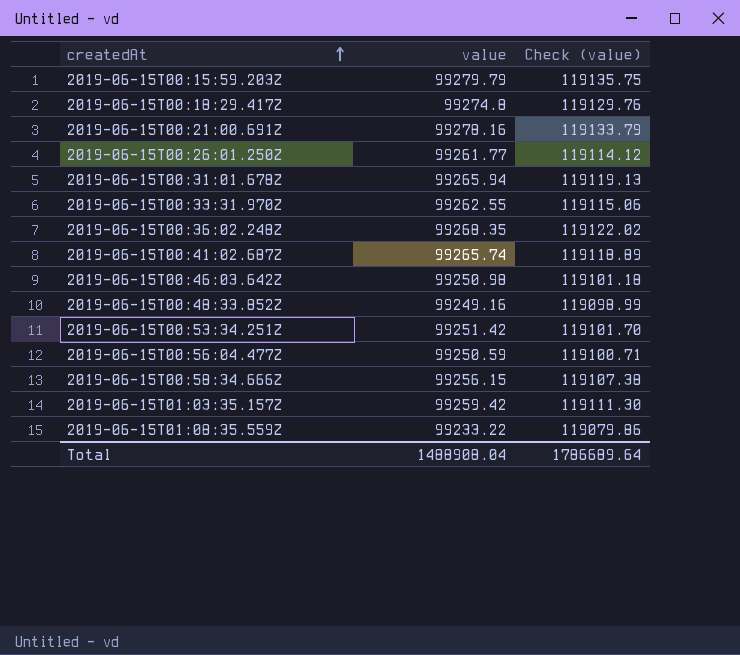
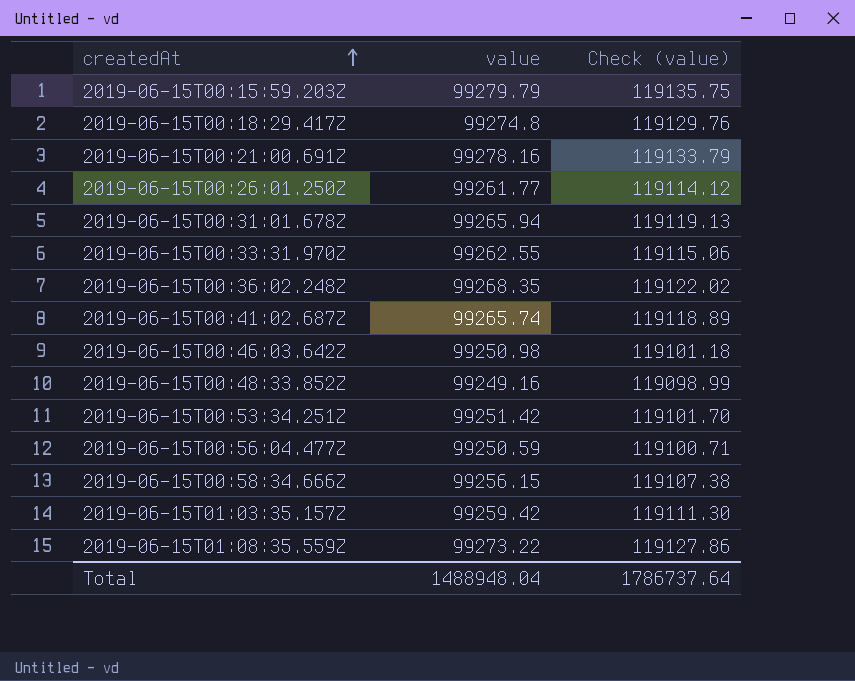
2019-06-15T01:08:35.559Z | value: 99233.22 -> 99273.22
2019-06-15T01:08:35.559Z | Check (value): 119079.86 -> 119127.86
Total | value: 1488908.04 -> 1488948.04
Total | Check (value): 1786689.64 -> 1786737.64

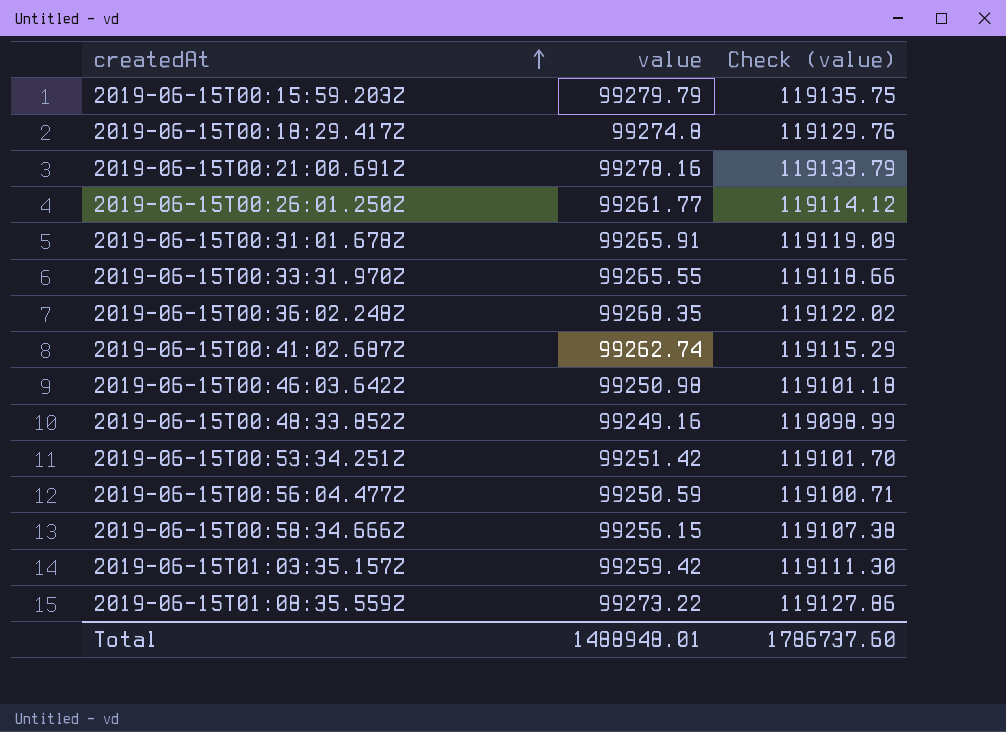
2019-06-15T00:31:01.678Z | value: 99265.94 -> 99265.91
2019-06-15T00:31:01.678Z | Check (value): 119119.13 -> 119119.09
2019-06-15T00:33:31.970Z | value: 99262.55 -> 99265.55
2019-06-15T00:33:31.970Z | Check (value): 119115.06 -> 119118.66
2019-06-15T00:41:02.687Z | value: 99265.74 -> 99262.74
2019-06-15T00:41:02.687Z | Check (value): 119118.89 -> 119115.29
Total | value: 1488948.04 -> 1488948.01
Total | Check (value): 1786737.64 -> 1786737.60

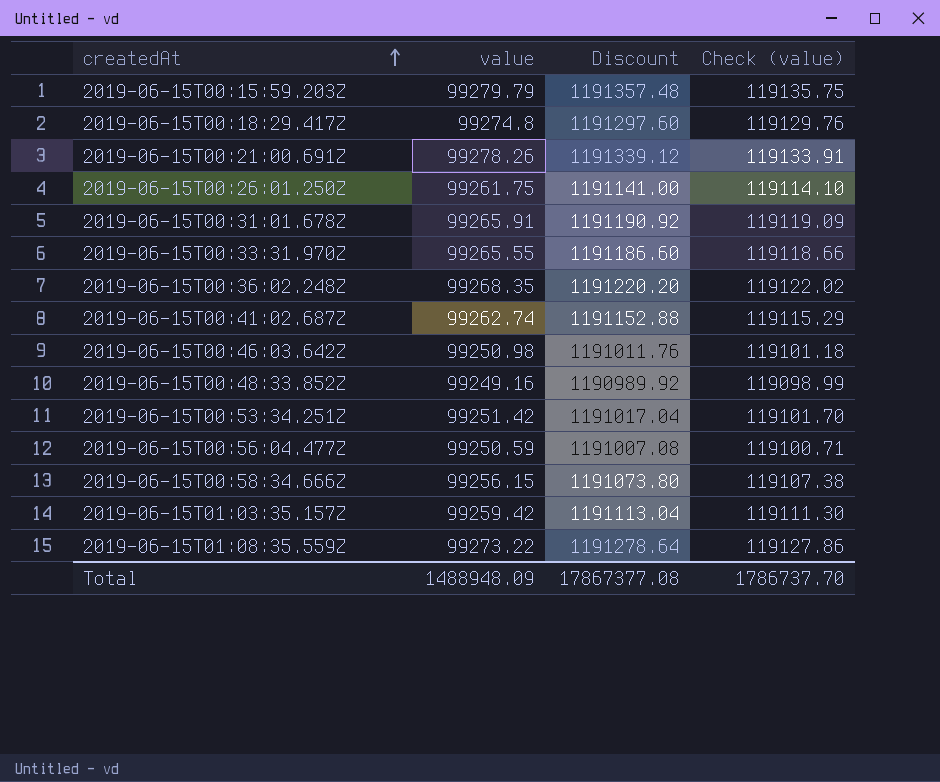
column Discount | formula: none -> [value] * 12
2019-06-15T00:21:00.691Z | value: 99278.16 -> 99278.26
2019-06-15T00:21:00.691Z | Check (value): 119133.79 -> 119133.91
2019-06-15T00:26:01.250Z | value: 99261.77 -> 99261.75
2019-06-15T00:26:01.250Z | Check (value): 119114.12 -> 119114.10
Total | value: 1488948.01 -> 1488948.09
Total | Check (value): 1786737.60 -> 1786737.70

